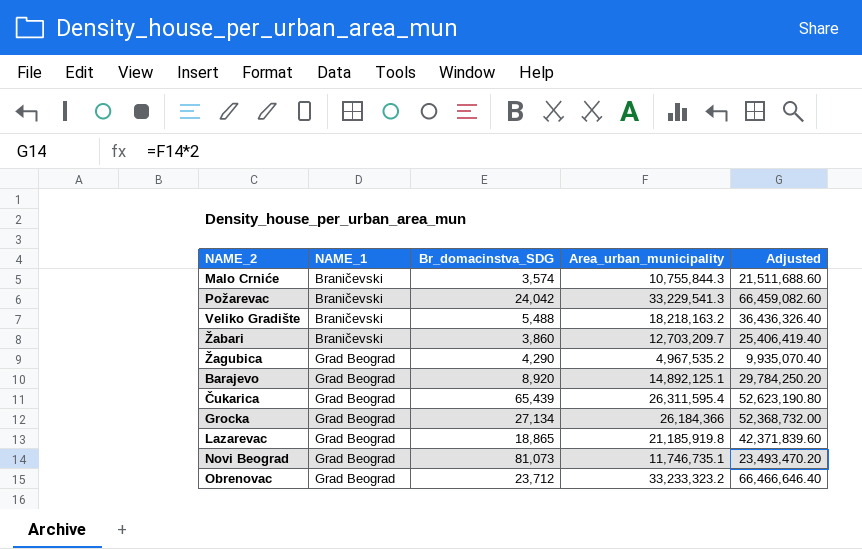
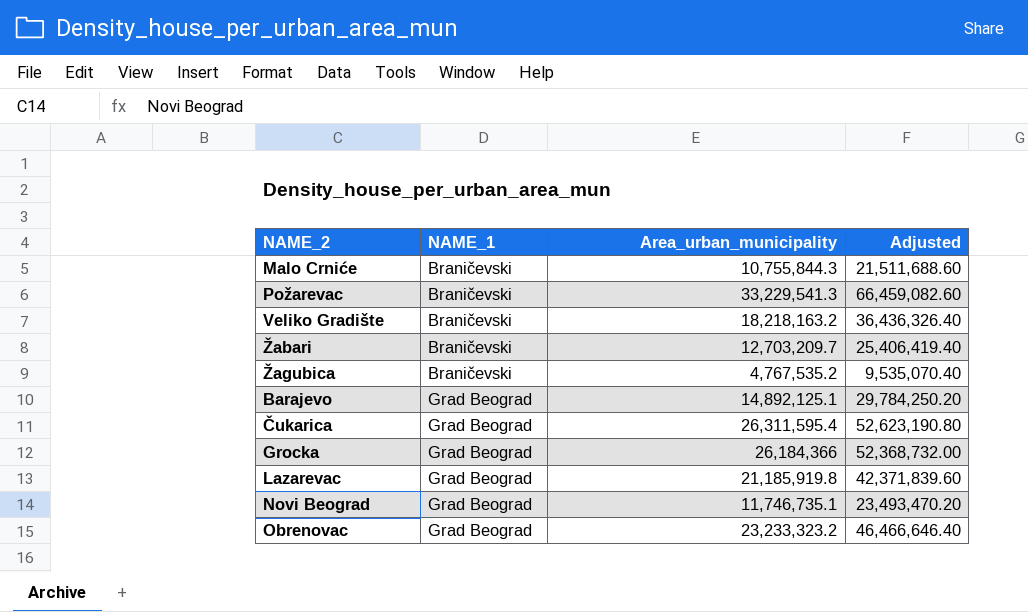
column Br_domacinstva_SDG | position: 3 -> none
Žagubica | NAME_1: Grad Beograd -> Braničevski
Žagubica | Area_urban_municipality: 4,967,535.2 -> 4,767,535.2
Žagubica | Adjusted: 9,935,070.40 -> 9,535,070.40
Obrenovac | Area_urban_municipality: 33,233,323.2 -> 23,233,323.2
Obrenovac | Adjusted: 66,466,646.40 -> 46,466,646.40

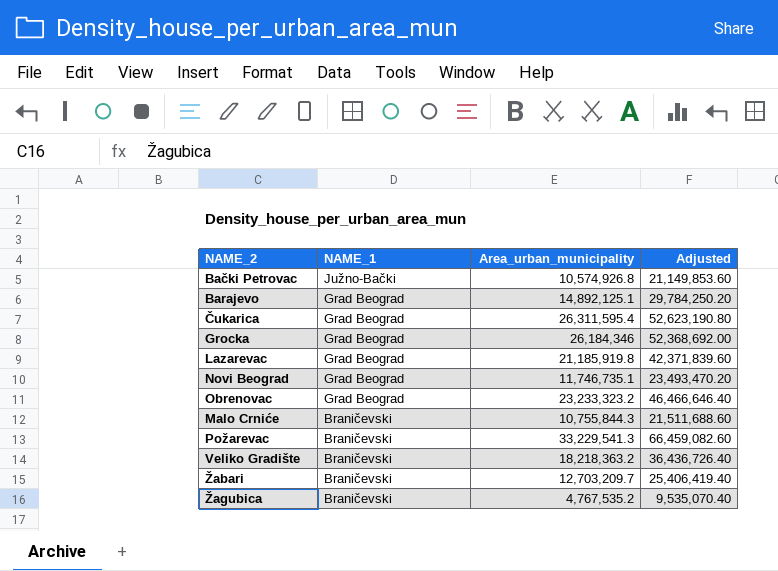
row order: NAME_1 ascending -> NAME_1 descending
row Bački Petrovac: none -> Južno-Bački | 10,574,926.8 | 21,149,853.60
Grocka | Area_urban_municipality: 26,184,366 -> 26,184,346
Grocka | Adjusted: 52,368,732.00 -> 52,368,692.00
Veliko Gradište | Area_urban_municipality: 18,218,163.2 -> 18,218,363.2
Veliko Gradište | Adjusted: 36,436,326.40 -> 36,436,726.40

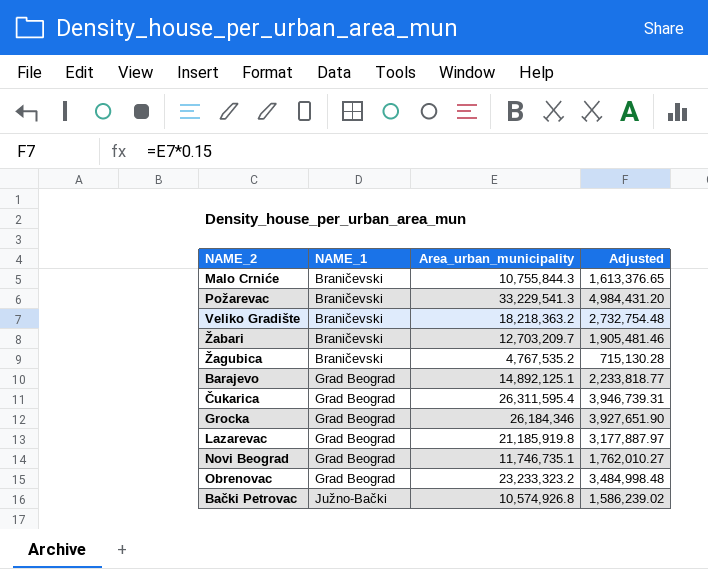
row order: NAME_1 descending -> NAME_1 ascending
column Adjusted | formula: [Area_urban_municipality] * 2 -> [Area_urban_municipality] * 0.15

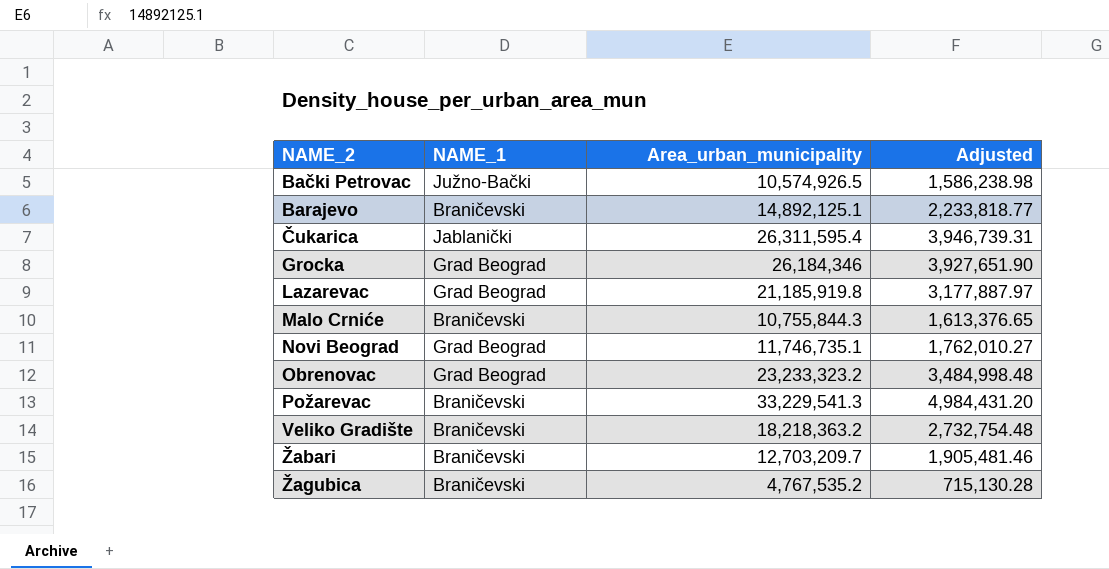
row order: NAME_1 ascending -> NAME_2 ascending
Bački Petrovac | Area_urban_municipality: 10,574,926.8 -> 10,574,926.5
Bački Petrovac | Adjusted: 1,586,239.02 -> 1,586,238.98
Barajevo | NAME_1: Grad Beograd -> Braničevski
Čukarica | NAME_1: Grad Beograd -> Jablanički

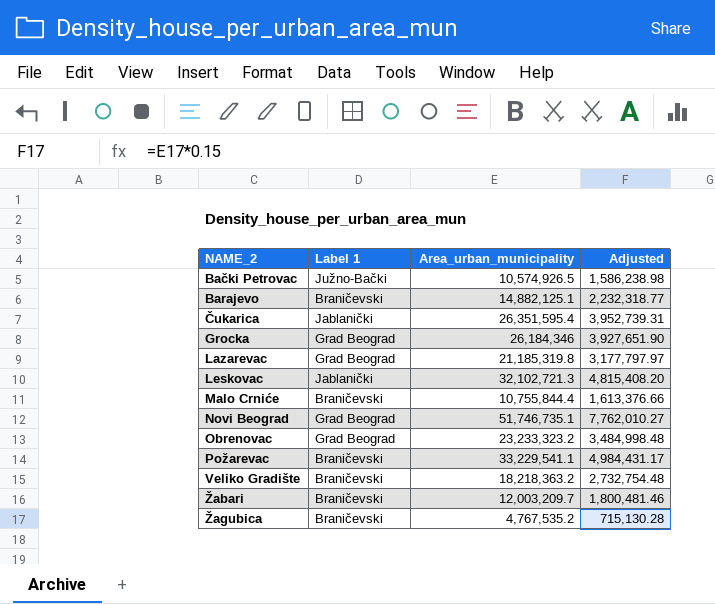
column name: NAME_1 -> Label 1
Barajevo | Area_urban_municipality: 14,892,125.1 -> 14,882,125.1
Barajevo | Adjusted: 2,233,818.77 -> 2,232,318.77
Čukarica | Area_urban_municipality: 26,311,595.4 -> 26,351,595.4
Čukarica | Adjusted: 3,946,739.31 -> 3,952,739.31
Lazarevac | Area_urban_municipality: 21,185,919.8 -> 21,185,319.8
Lazarevac | Adjusted: 3,177,887.97 -> 3,177,797.97
row Leskovac: none -> Jablanički | 32,102,721.3 | 4,815,408.20
Malo Crniće | Area_urban_municipality: 10,755,844.3 -> 10,755,844.4
Malo Crniće | Adjusted: 1,613,376.65 -> 1,613,376.66
Novi Beograd | Area_urban_municipality: 11,746,735.1 -> 51,746,735.1
Novi Beograd | Adjusted: 1,762,010.27 -> 7,762,010.27
Požarevac | Area_urban_municipality: 33,229,541.3 -> 33,229,541.1
Požarevac | Adjusted: 4,984,431.20 -> 4,984,431.17
Žabari | Area_urban_municipality: 12,703,209.7 -> 12,003,209.7
Žabari | Adjusted: 1,905,481.46 -> 1,800,481.46

